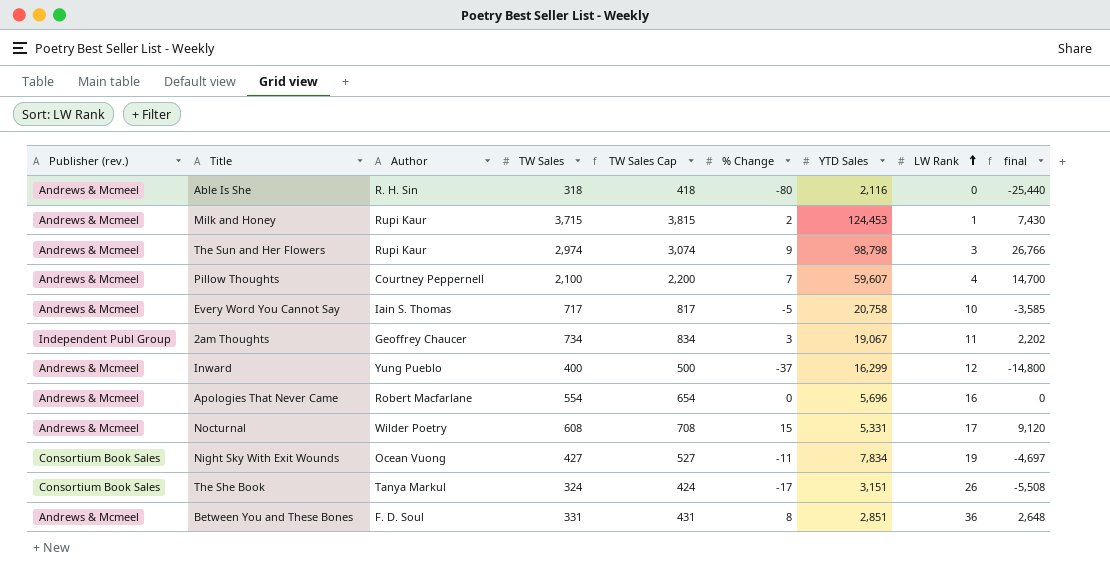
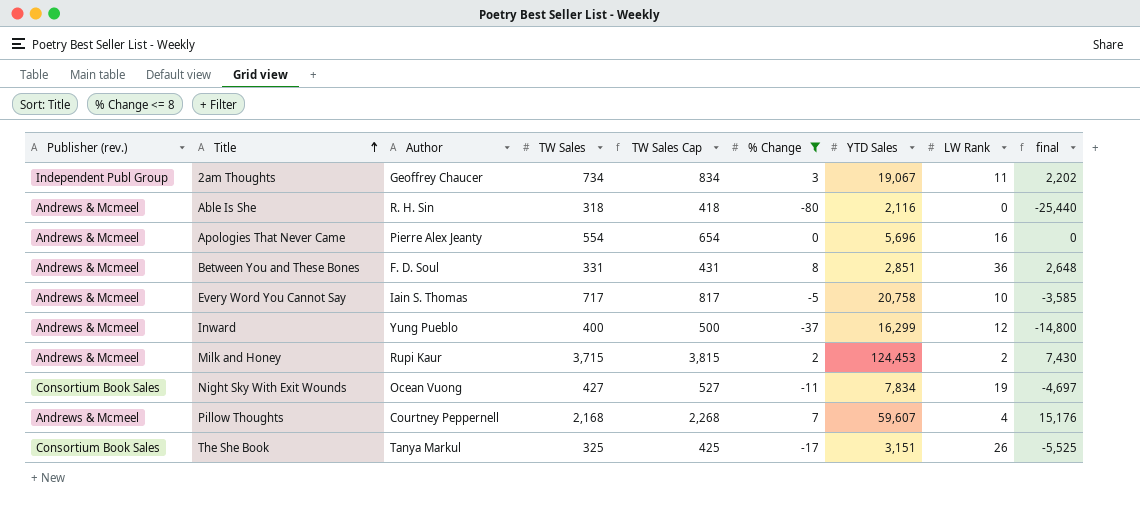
filter: none -> % Change <= 8
row order: LW Rank ascending -> Title ascending
Apologies That Never Came | Author: Robert Macfarlane -> Pierre Alex Jeanty
Milk and Honey | LW Rank: 1 -> 2
Pillow Thoughts | TW Sales: 2,100 -> 2,168
Pillow Thoughts | TW Sales Cap: 2,200 -> 2,268
Pillow Thoughts | final: 14,700 -> 15,176
The She Book | TW Sales: 324 -> 325
The She Book | TW Sales Cap: 424 -> 425
The She Book | final: -5,508 -> -5,525

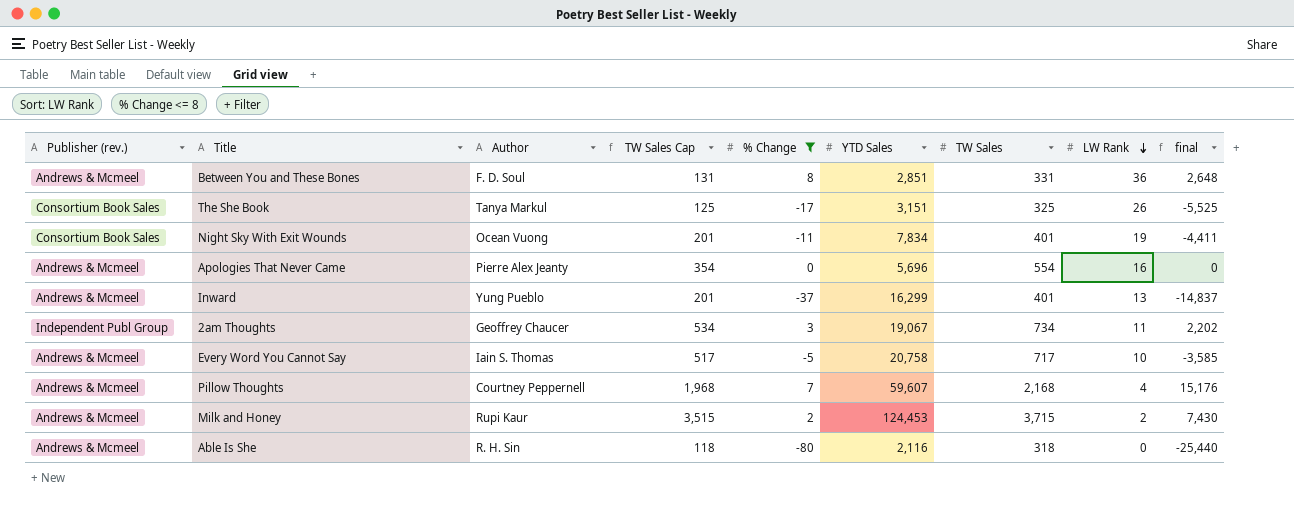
row order: Title ascending -> LW Rank descending
column TW Sales Cap | formula: [TW Sales] + 100 -> [TW Sales] - 200
column TW Sales | position: 4 -> 7
Night Sky With Exit Wounds | TW Sales: 427 -> 401
Night Sky With Exit Wounds | final: -4,697 -> -4,411
Inward | TW Sales: 400 -> 401
Inward | LW Rank: 12 -> 13
Inward | final: -14,800 -> -14,837

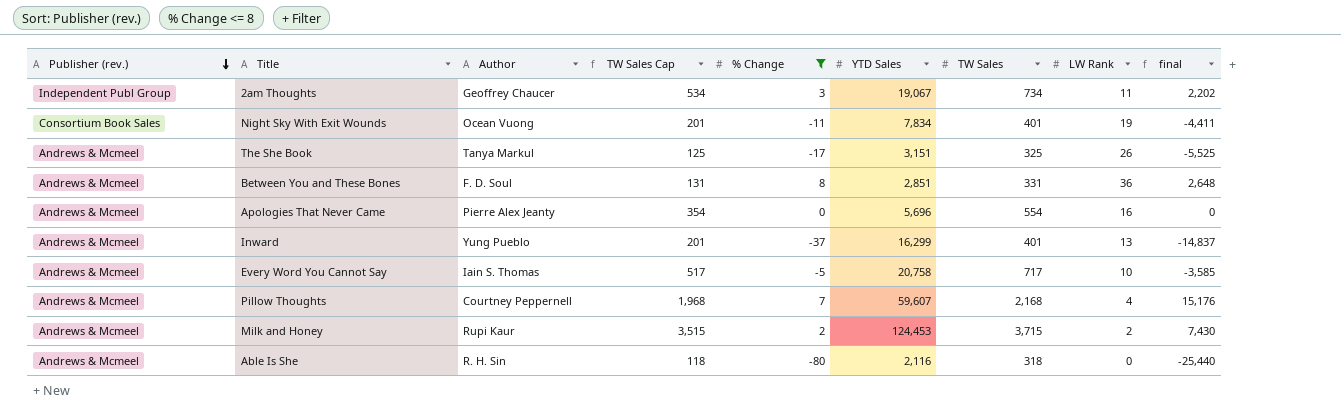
row order: LW Rank descending -> Publisher (rev.) descending
The She Book | Publisher (rev.): Consortium Book Sales -> Andrews & Mcmeel

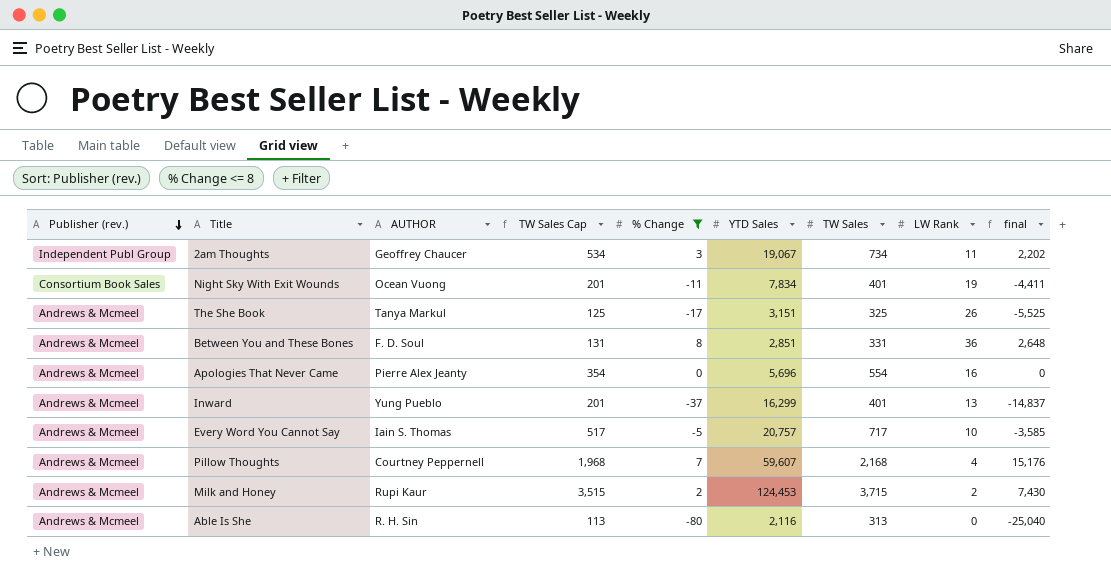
column name: Author -> AUTHOR
Every Word You Cannot Say | YTD Sales: 20,758 -> 20,757
Able Is She | TW Sales Cap: 118 -> 113
Able Is She | TW Sales: 318 -> 313
Able Is She | final: -25,440 -> -25,040

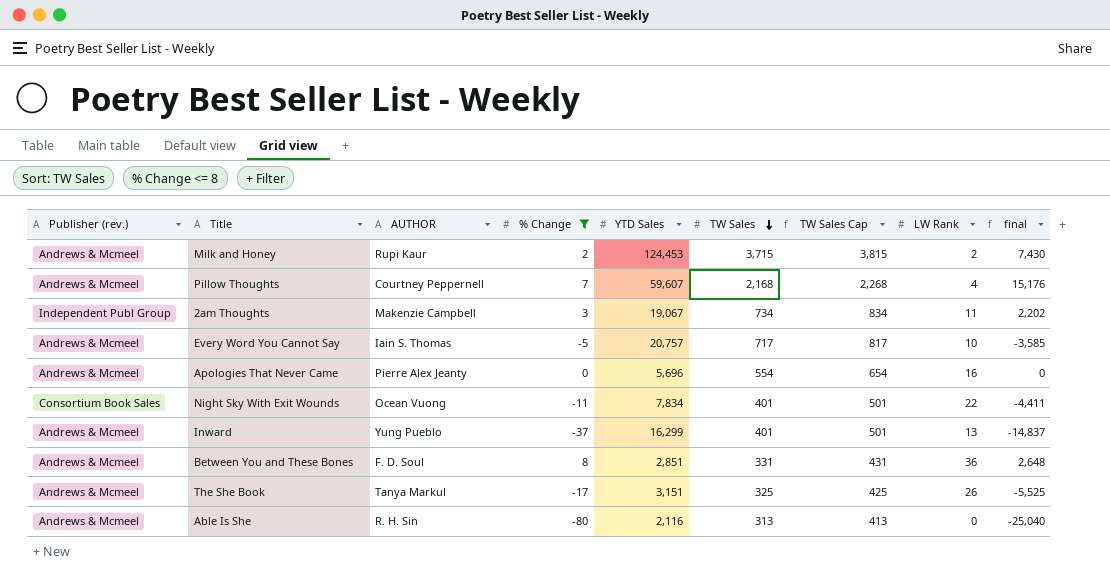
row order: Publisher (rev.) descending -> TW Sales descending
column TW Sales Cap | formula: [TW Sales] - 200 -> [TW Sales] + 100
column TW Sales Cap | position: 4 -> 7
2am Thoughts | AUTHOR: Geoffrey Chaucer -> Makenzie Campbell
Night Sky With Exit Wounds | LW Rank: 19 -> 22

